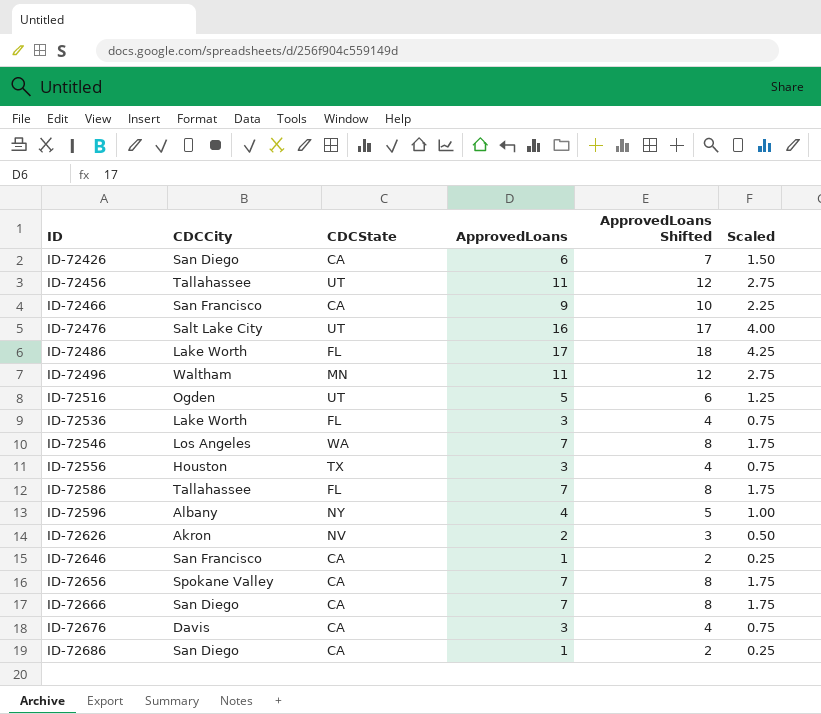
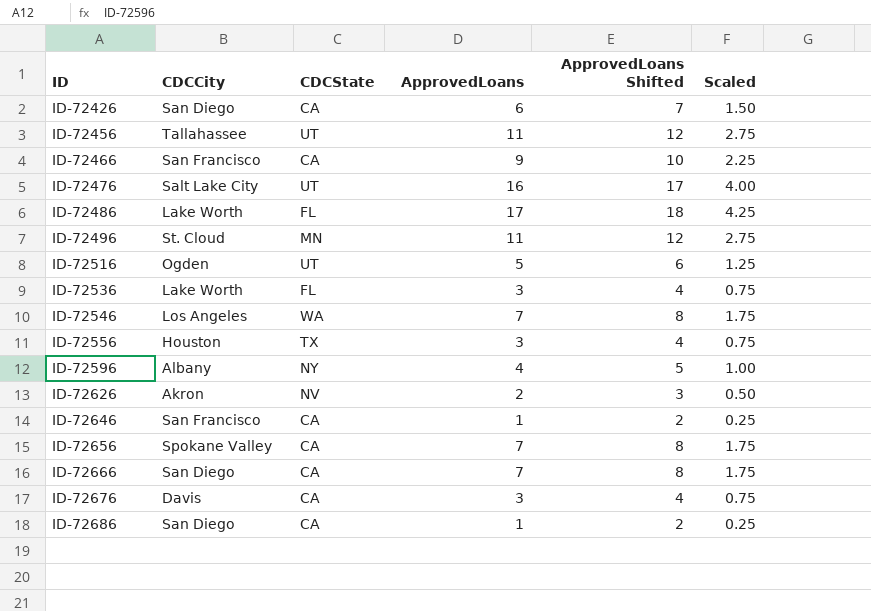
row ID-72586: Tallahassee | FL | 7 | 8 | 1.75 -> none
ID-72496 | CDCCity: Waltham -> St. Cloud

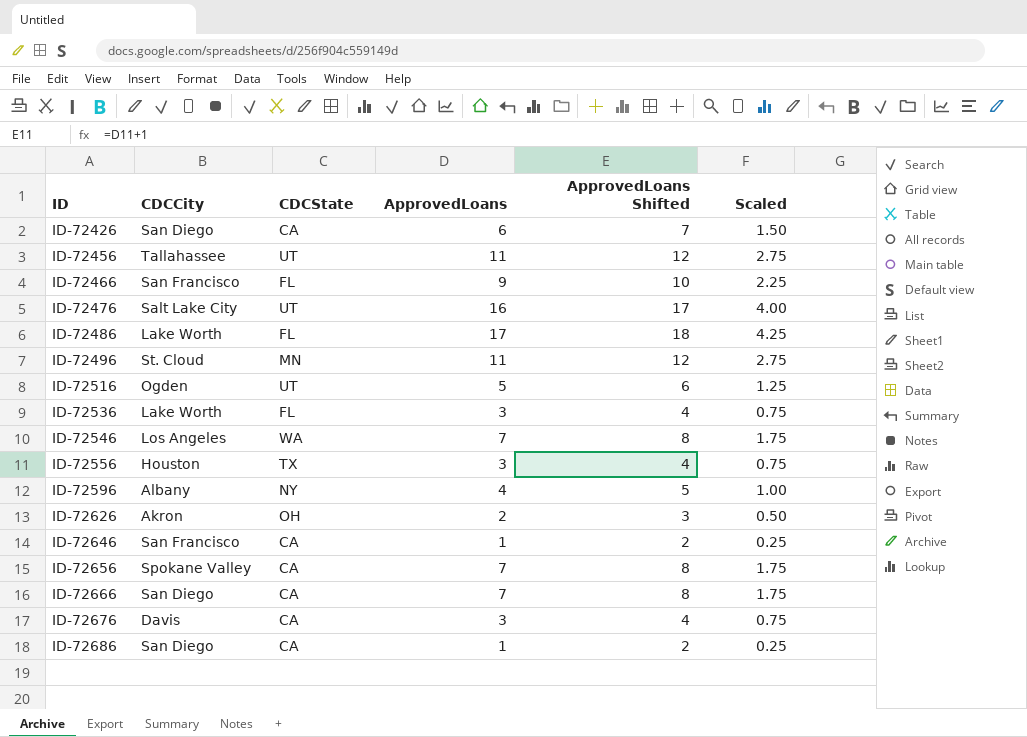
ID-72466 | CDCState: CA -> FL
ID-72626 | CDCState: NV -> OH

